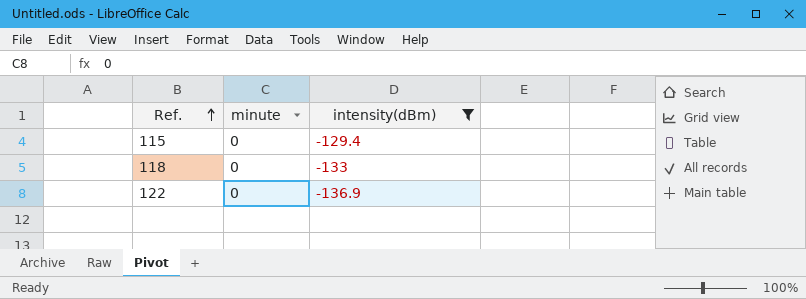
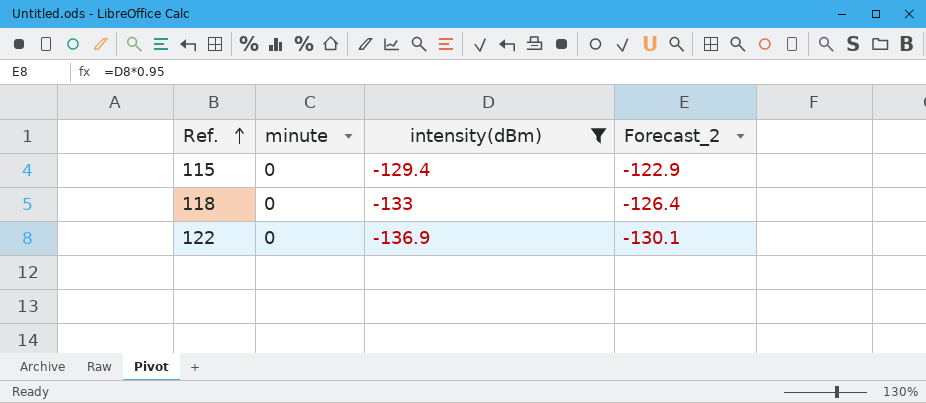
column Forecast_2 | formula: none -> [intensity(dBm)] * 0.95

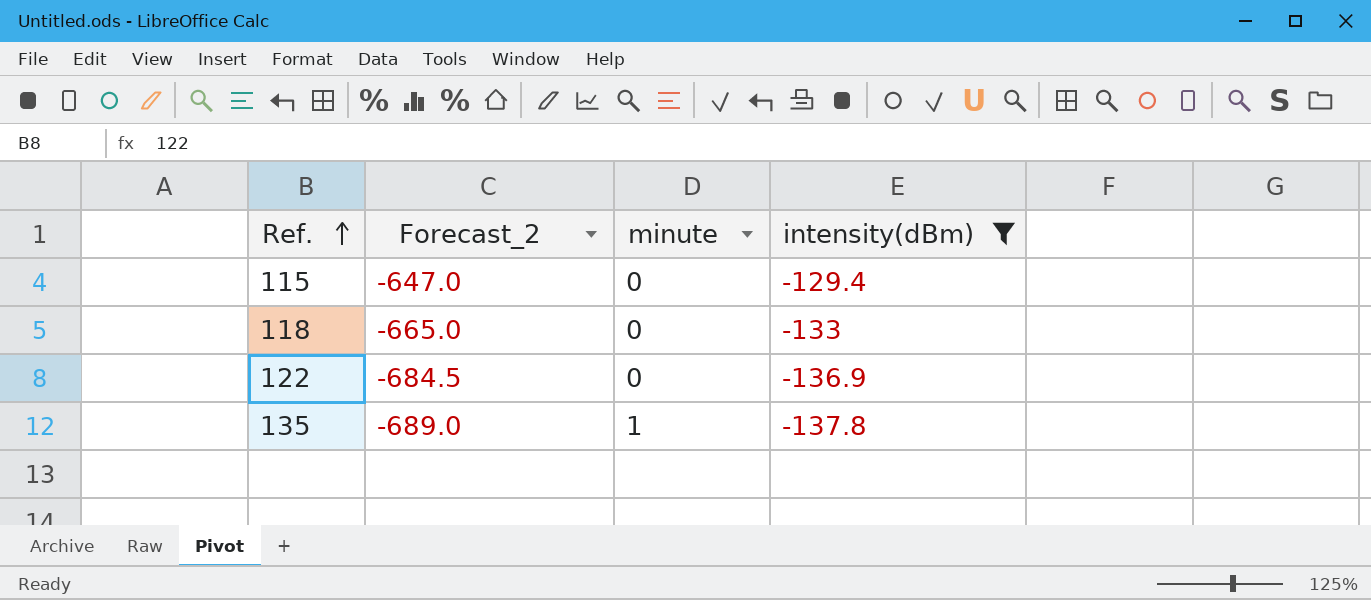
column Forecast_2 | formula: [intensity(dBm)] * 0.95 -> [intensity(dBm)] * 5
column Forecast_2 | position: 4 -> 2
row 135: none -> -689.0 | 1 | -137.8

